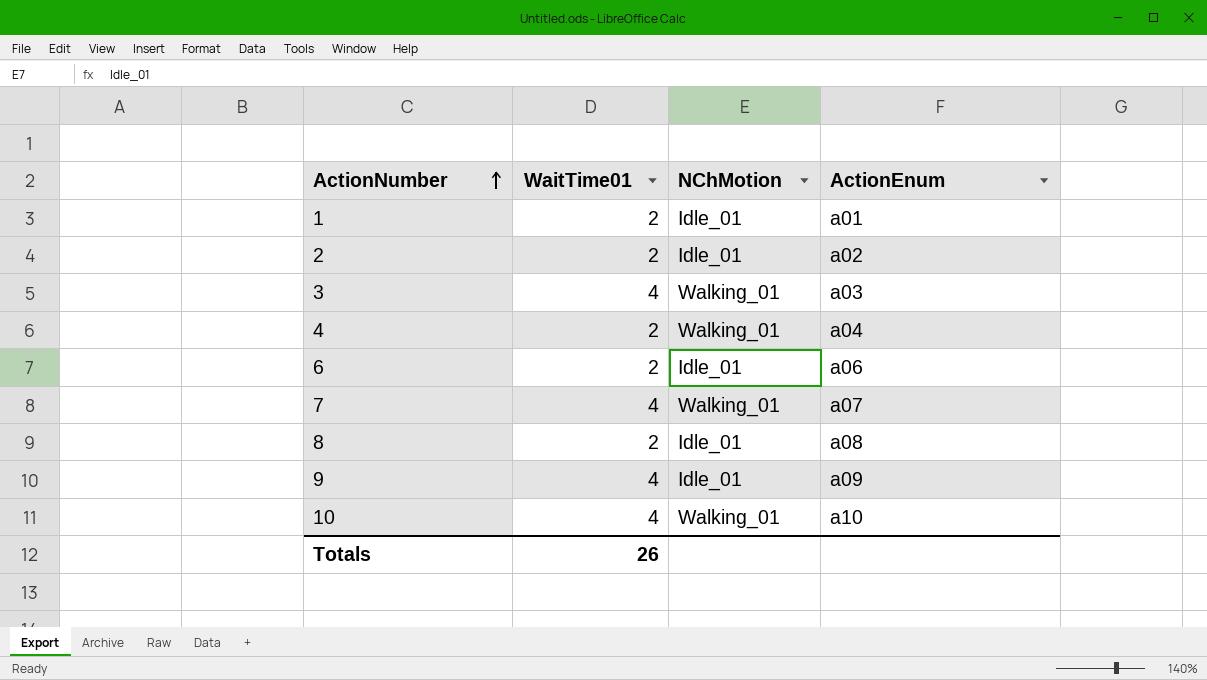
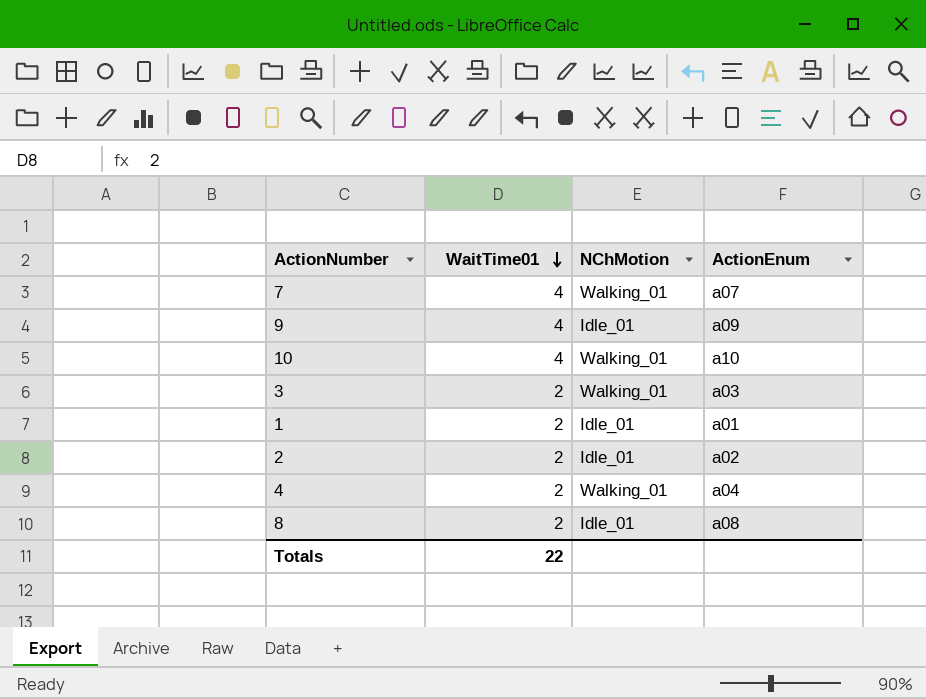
row order: ActionNumber ascending -> WaitTime01 descending
row 6: 2 | Idle_01 | a06 -> none
3 | WaitTime01: 4 -> 2
Totals | WaitTime01: 26 -> 22

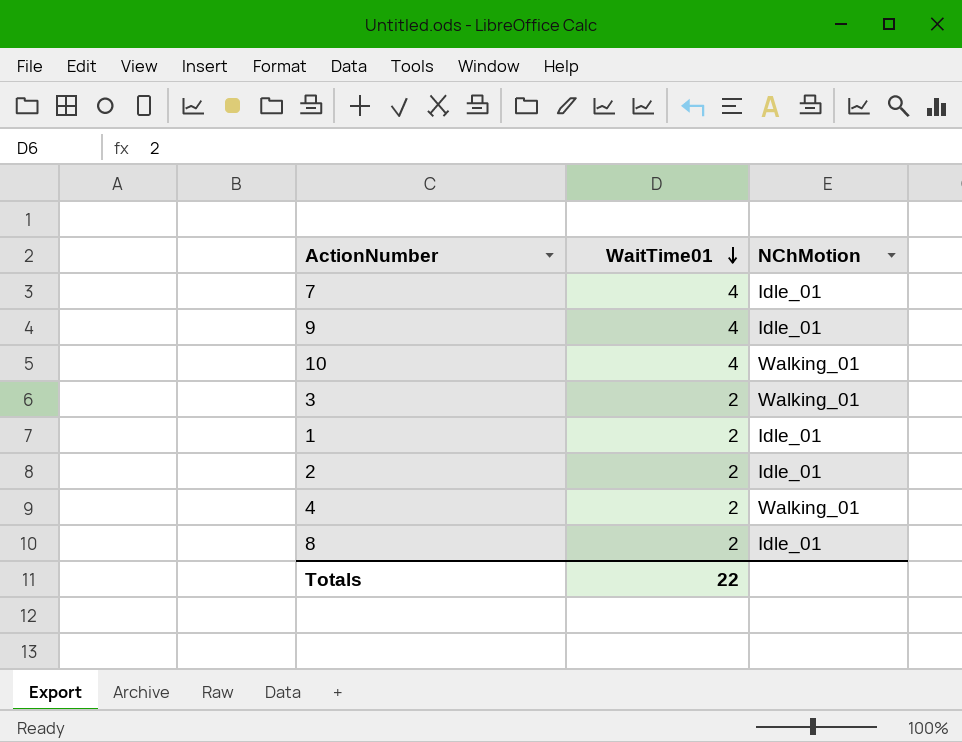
column ActionEnum | position: 4 -> none
7 | NChMotion: Walking_01 -> Idle_01

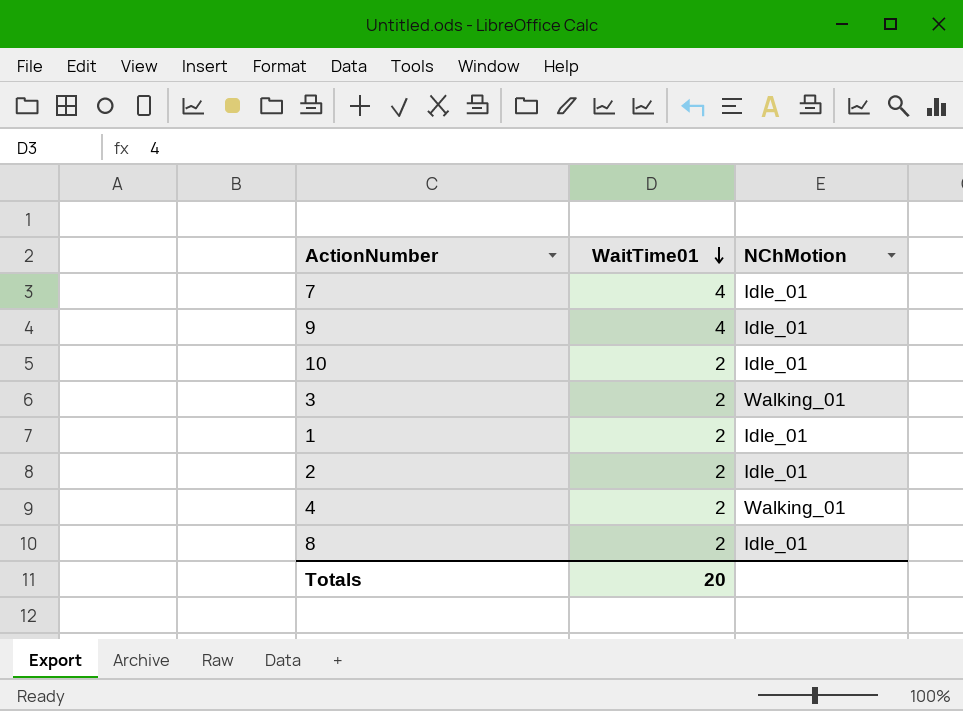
10 | WaitTime01: 4 -> 2
10 | NChMotion: Walking_01 -> Idle_01
Totals | WaitTime01: 22 -> 20

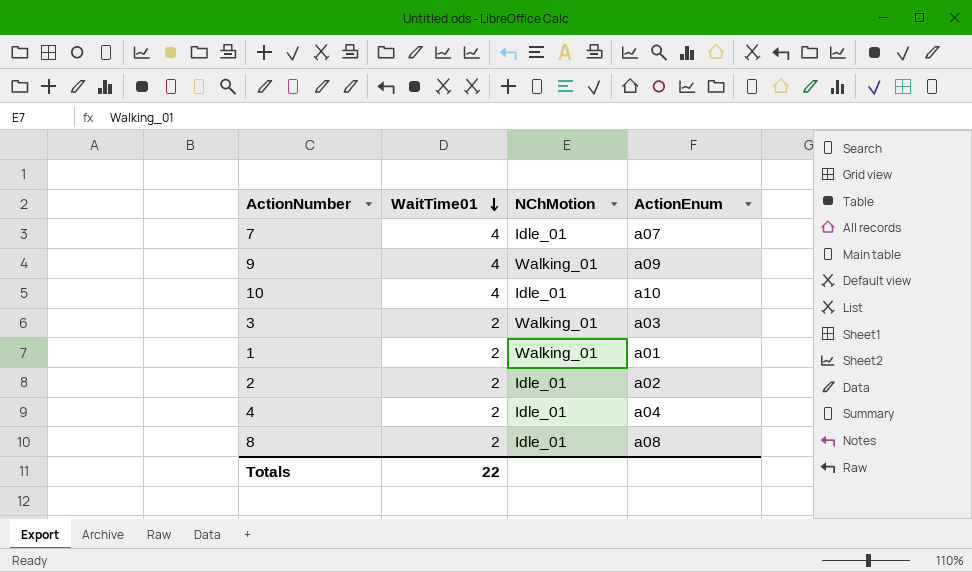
column ActionEnum | position: none -> 4
9 | NChMotion: Idle_01 -> Walking_01
10 | WaitTime01: 2 -> 4
1 | NChMotion: Idle_01 -> Walking_01
4 | NChMotion: Walking_01 -> Idle_01
Totals | WaitTime01: 20 -> 22

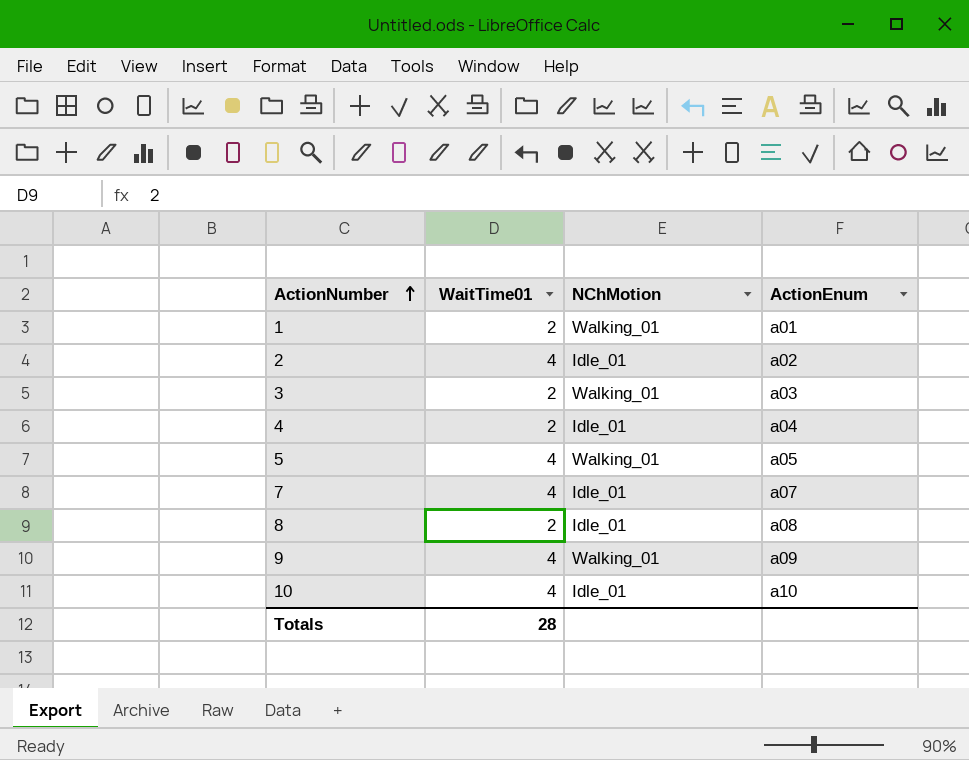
row order: WaitTime01 descending -> ActionNumber ascending
2 | WaitTime01: 2 -> 4
row 5: none -> 4 | Walking_01 | a05
Totals | WaitTime01: 22 -> 28

